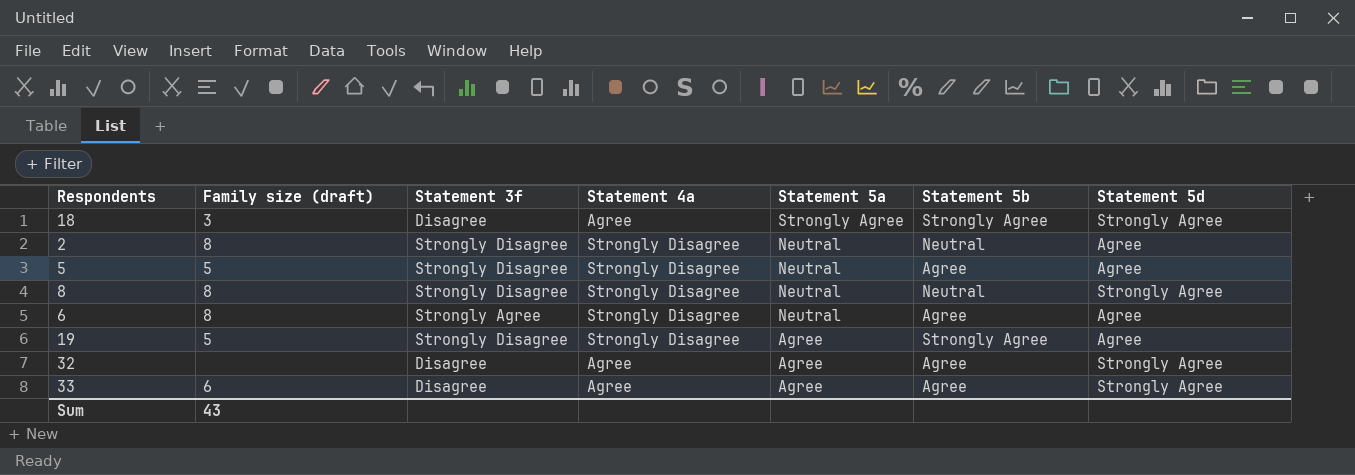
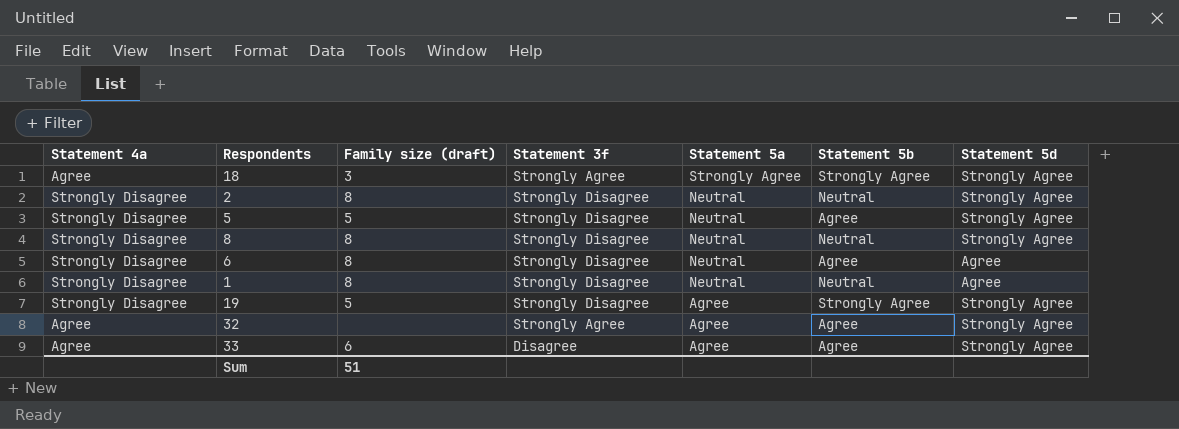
column Statement 4a | position: 4 -> 1
18 | Statement 3f: Disagree -> Strongly Agree
2 | Statement 5d: Agree -> Strongly Agree
5 | Statement 5d: Agree -> Strongly Agree
6 | Statement 3f: Strongly Agree -> Strongly Disagree
row 1: none -> Strongly Disagree | 8 | Strongly Disagree | Neutral | Neutral | Agree
19 | Statement 5d: Agree -> Strongly Agree
32 | Statement 3f: Disagree -> Strongly Agree
Sum | Family size (draft): 43 -> 51

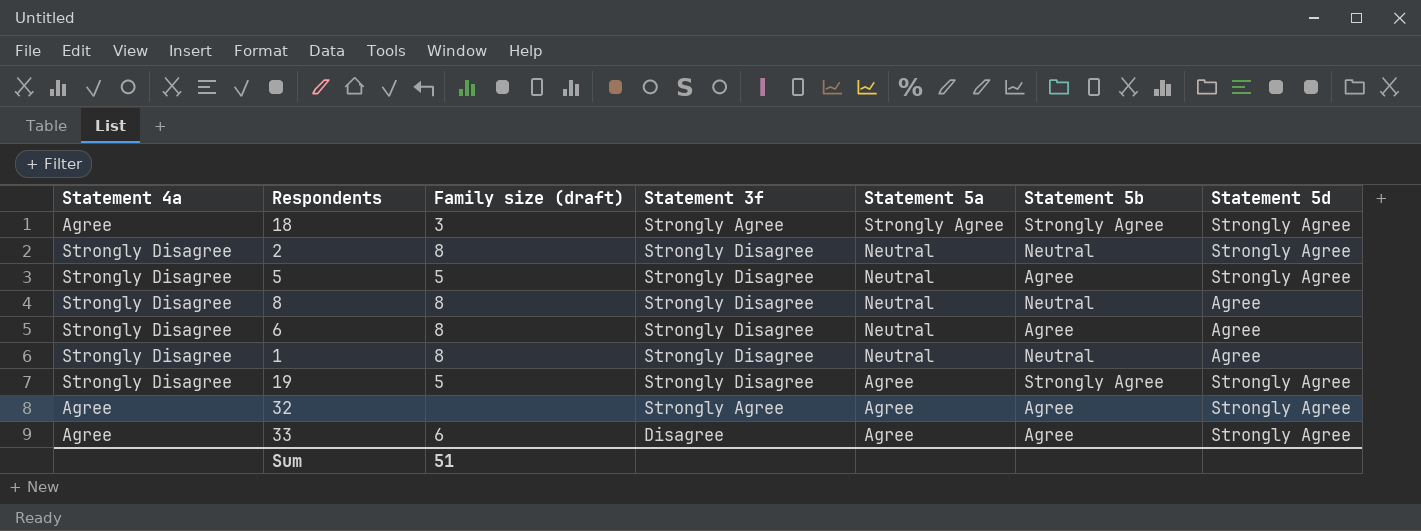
8 | Statement 5d: Strongly Agree -> Agree

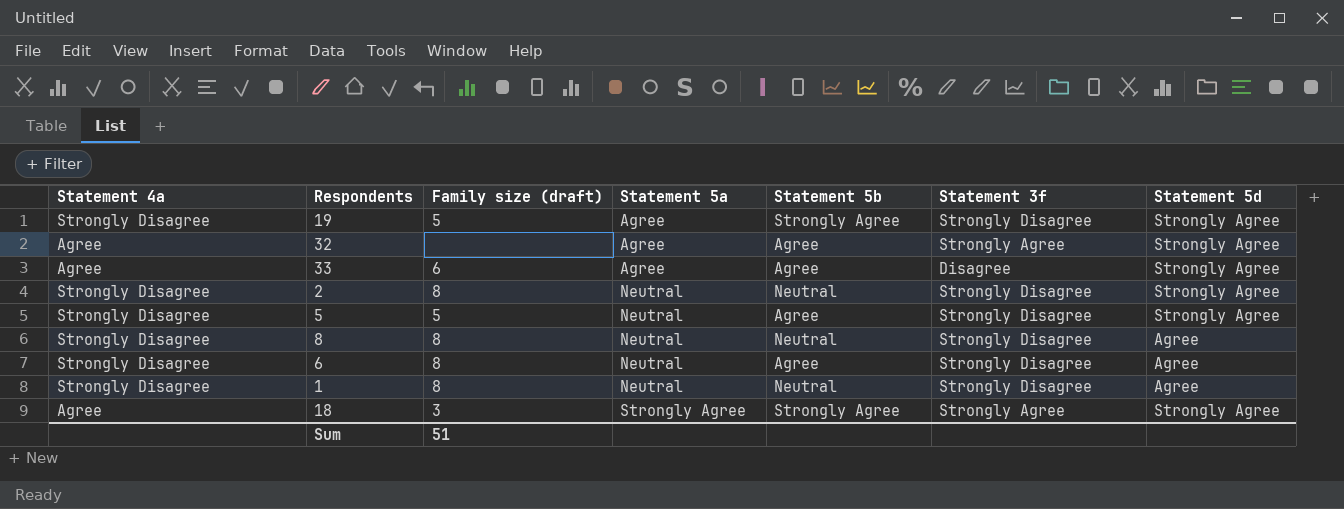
row order: Statement 5a descending -> Statement 5a ascending
column Statement 3f | position: 4 -> 6

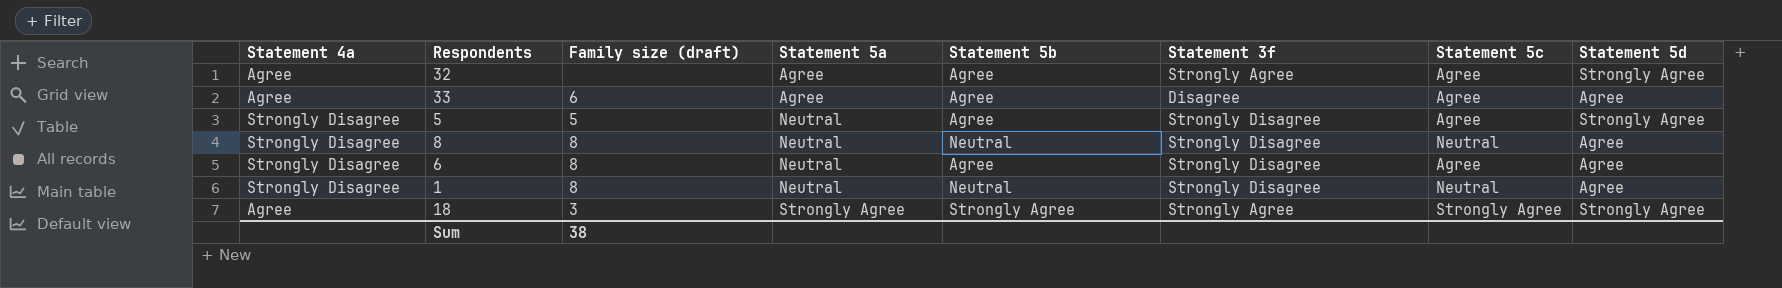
column Statement 5c | position: none -> 7
row 19: Strongly Disagree | 5 | Agree | Strongly Agree | Strongly Disagree | Strongly Agree -> none
row 2: Strongly Disagree | 8 | Neutral | Neutral | Strongly Disagree | Strongly Agree -> none
33 | Statement 5d: Strongly Agree -> Agree
Sum | Family size (draft): 51 -> 38

